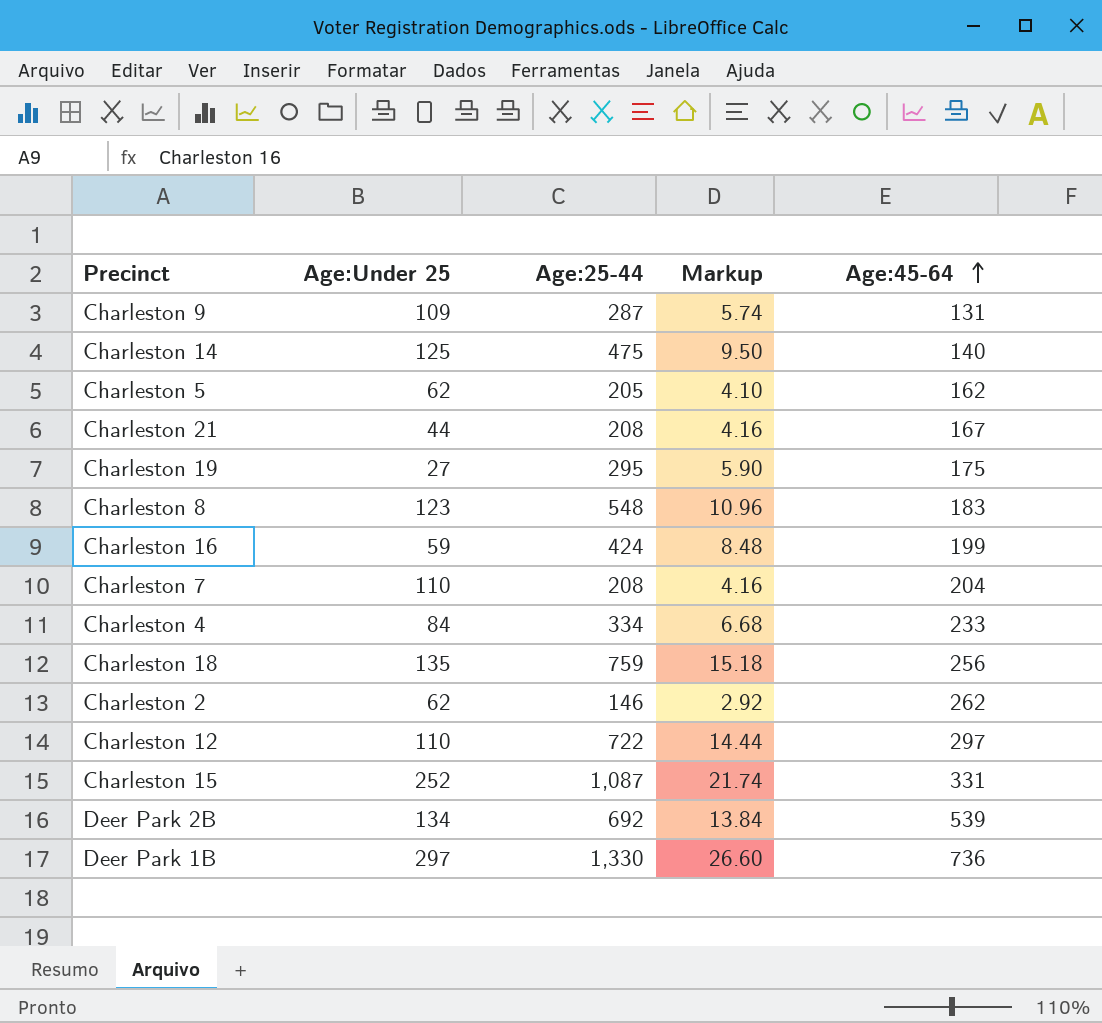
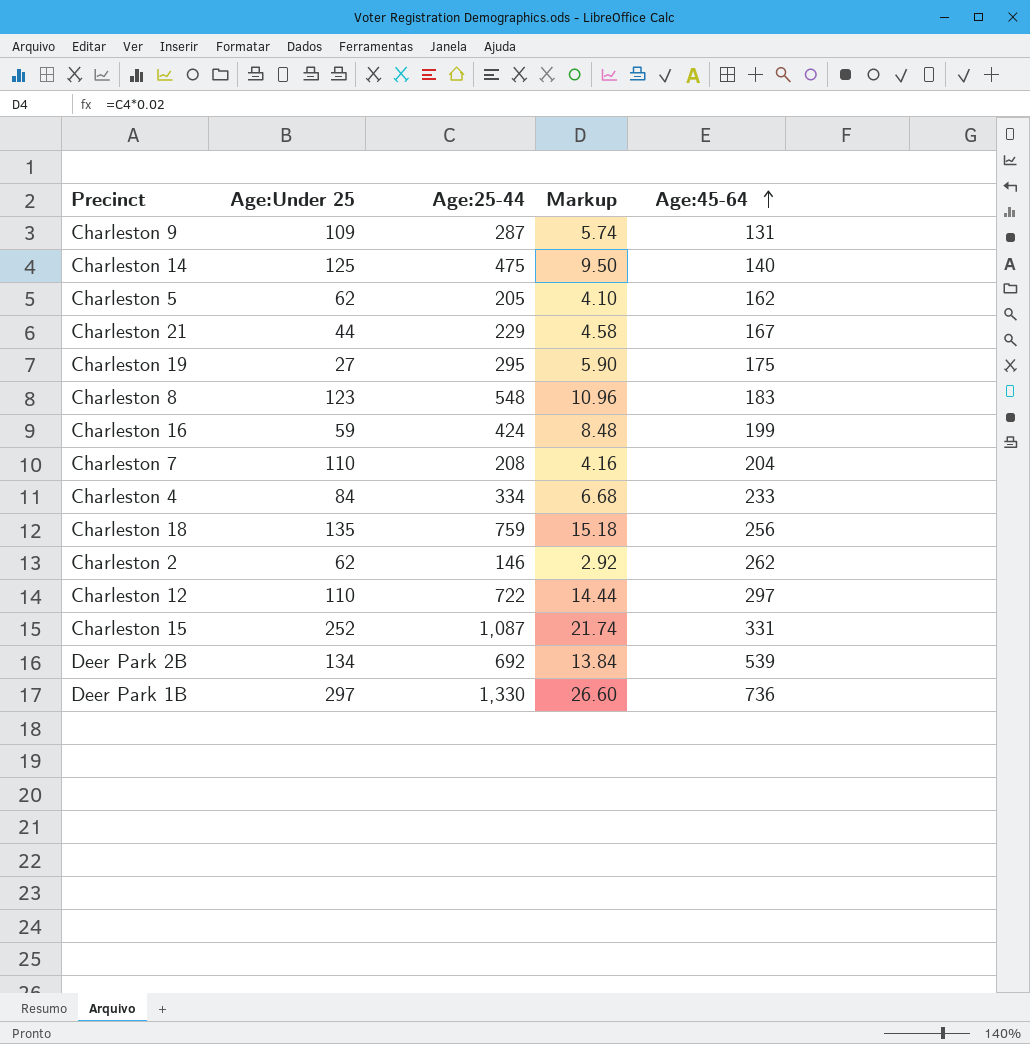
Charleston 21 | Age:25-44: 208 -> 229
Charleston 21 | Markup: 4.16 -> 4.58

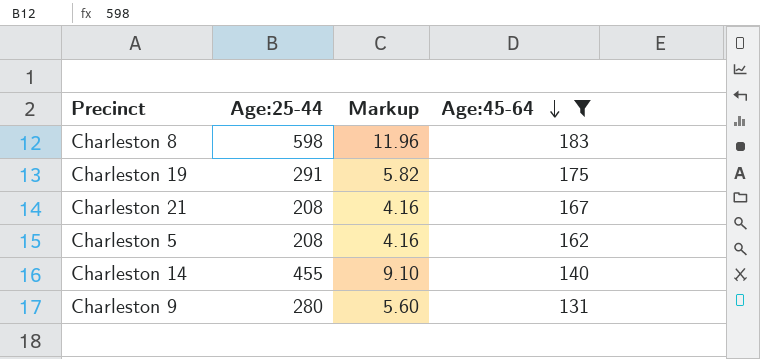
filter: none -> Age:45-64 <= 183
row order: Age:45-64 ascending -> Age:45-64 descending
column Age:Under 25 | position: 2 -> none
Charleston 8 | Age:25-44: 548 -> 598
Charleston 8 | Markup: 10.96 -> 11.96
Charleston 19 | Age:25-44: 295 -> 291
Charleston 19 | Markup: 5.90 -> 5.82
Charleston 21 | Age:25-44: 229 -> 208
Charleston 21 | Markup: 4.58 -> 4.16
Charleston 5 | Age:25-44: 205 -> 208
Charleston 5 | Markup: 4.10 -> 4.16
Charleston 14 | Age:25-44: 475 -> 455
Charleston 14 | Markup: 9.50 -> 9.10
Charleston 9 | Age:25-44: 287 -> 280
Charleston 9 | Markup: 5.74 -> 5.60

